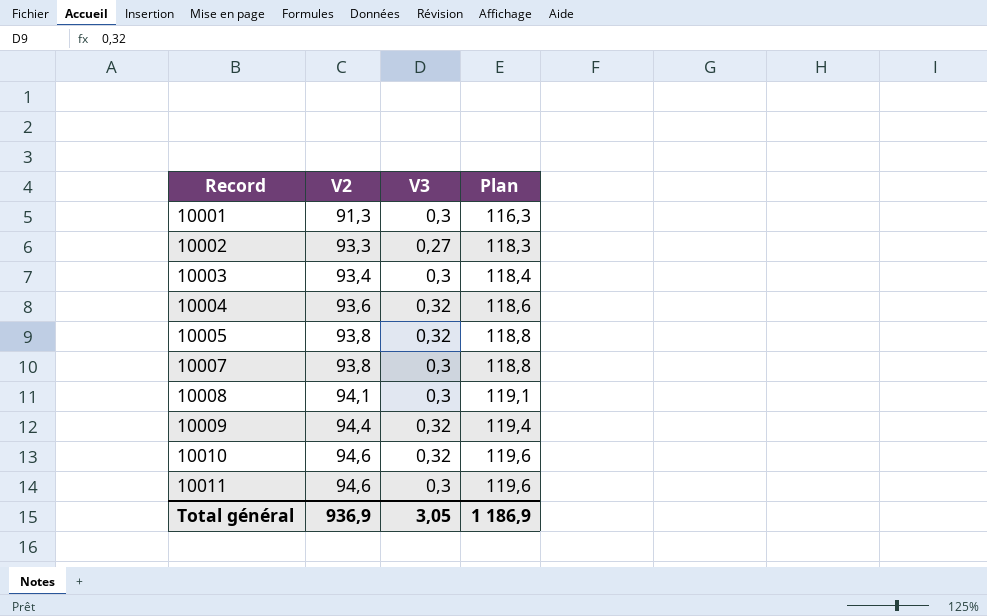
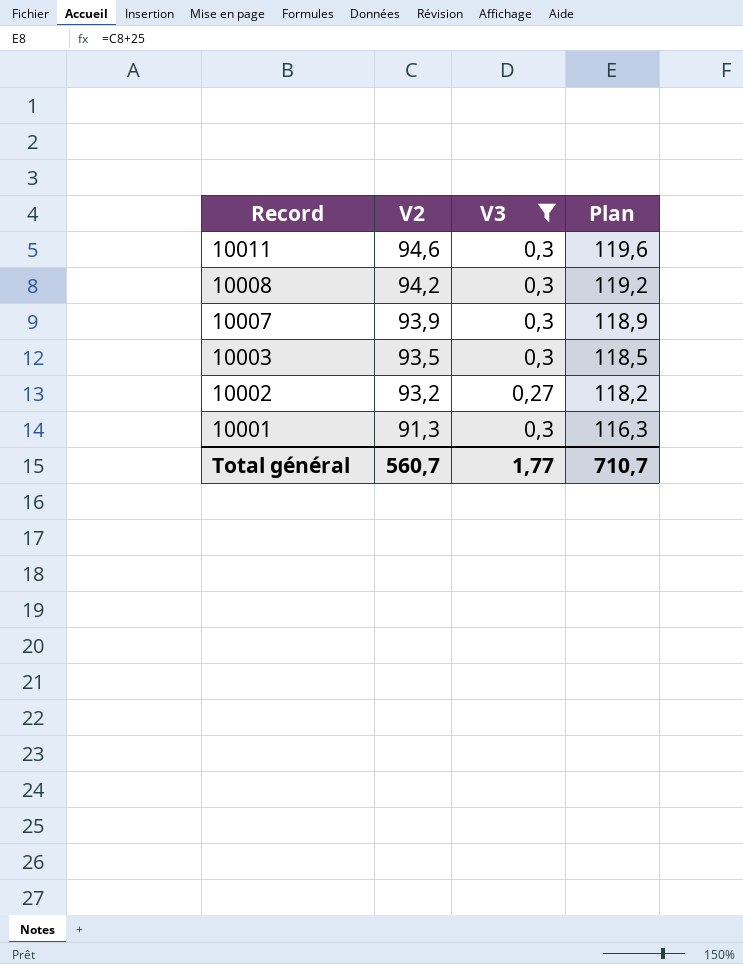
filter: none -> V3 != 0,32
row order: Record ascending -> Record descending
10008 | V2: 94,1 -> 94,2
10008 | Plan: 119,1 -> 119,2
10007 | V2: 93,8 -> 93,9
10007 | Plan: 118,8 -> 118,9
10003 | V2: 93,4 -> 93,5
10003 | Plan: 118,4 -> 118,5
10002 | V2: 93,3 -> 93,2
10002 | Plan: 118,3 -> 118,2
Total général | V2: 936,9 -> 560,7
Total général | V3: 3,05 -> 1,77
Total général | Plan: 1 186,9 -> 710,7

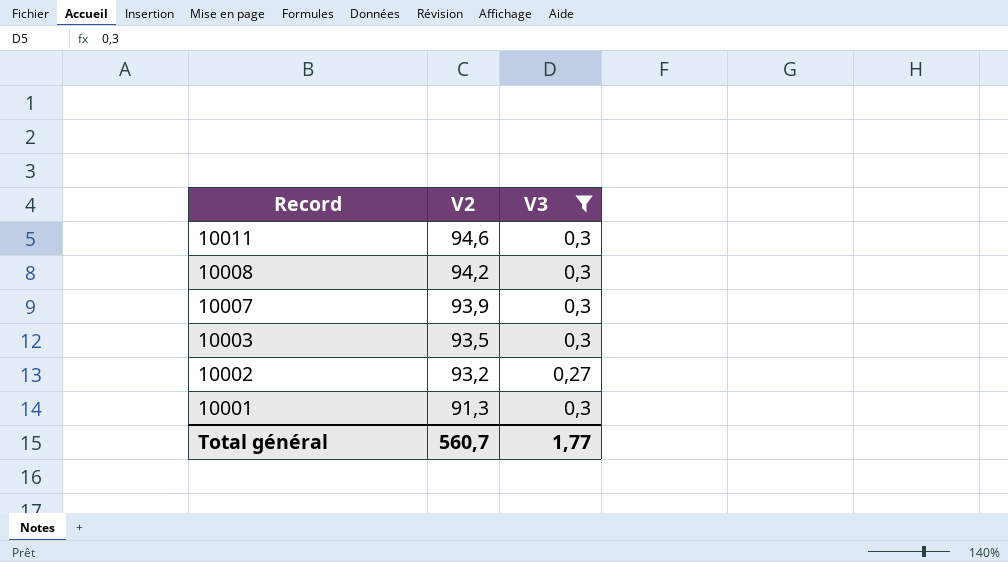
column Plan | formula: [V2] + 25 -> none

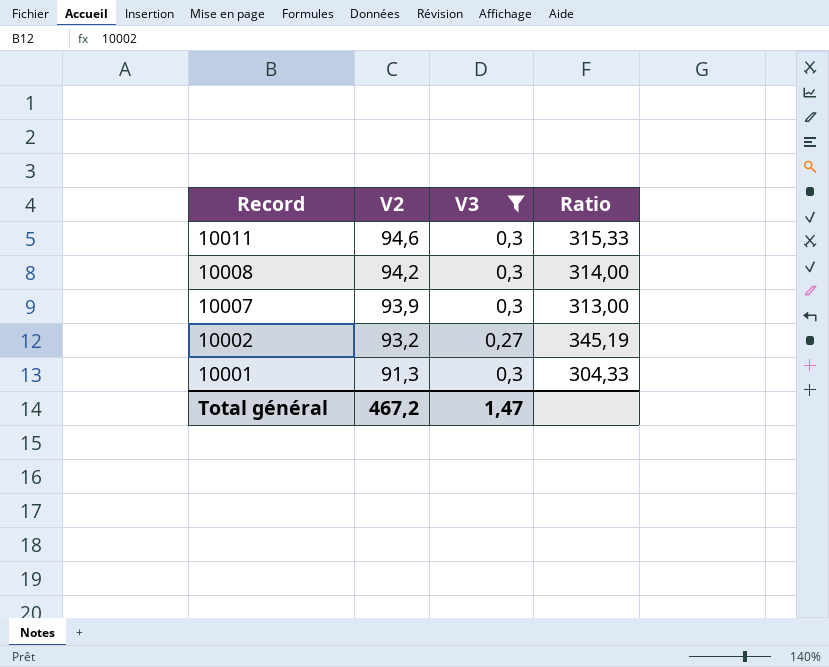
column Ratio | formula: none -> [V2] / [V3]
row 10003: 93,5 | 0,3 -> none
Total général | V2: 560,7 -> 467,2
Total général | V3: 1,77 -> 1,47

